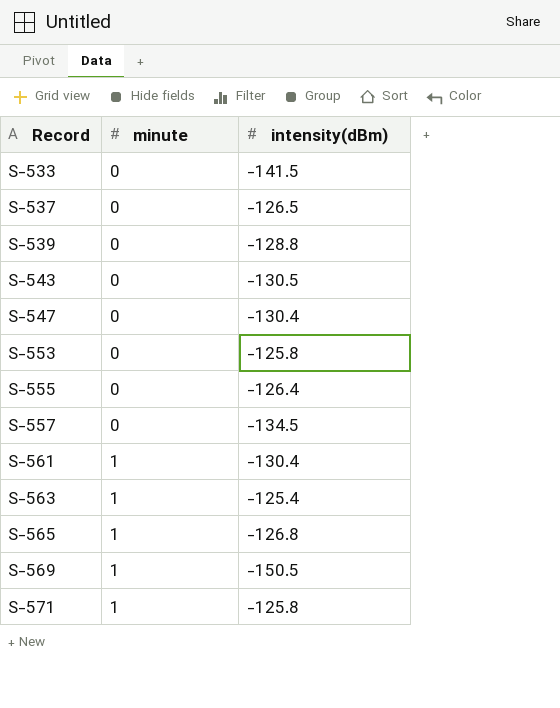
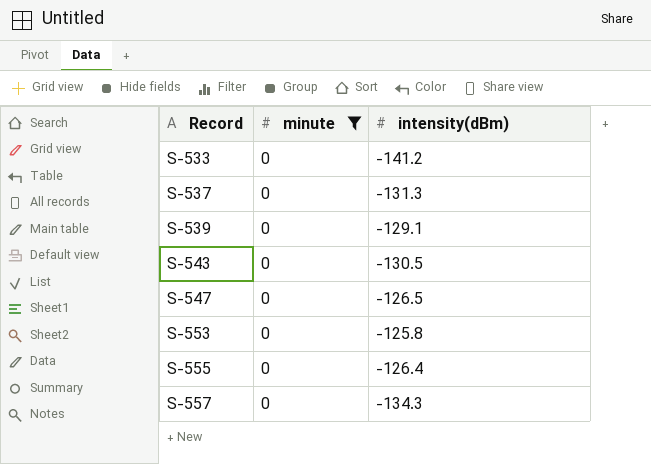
filter: none -> minute = 0
S-533 | intensity(dBm): -141.5 -> -141.2
S-537 | intensity(dBm): -126.5 -> -131.3
S-539 | intensity(dBm): -128.8 -> -129.1
S-547 | intensity(dBm): -130.4 -> -126.5
S-557 | intensity(dBm): -134.5 -> -134.3

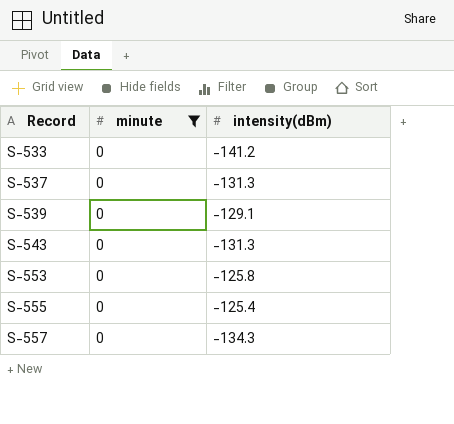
row S-547: 0 | -126.5 -> none
S-543 | intensity(dBm): -130.5 -> -131.3
S-555 | intensity(dBm): -126.4 -> -125.4

